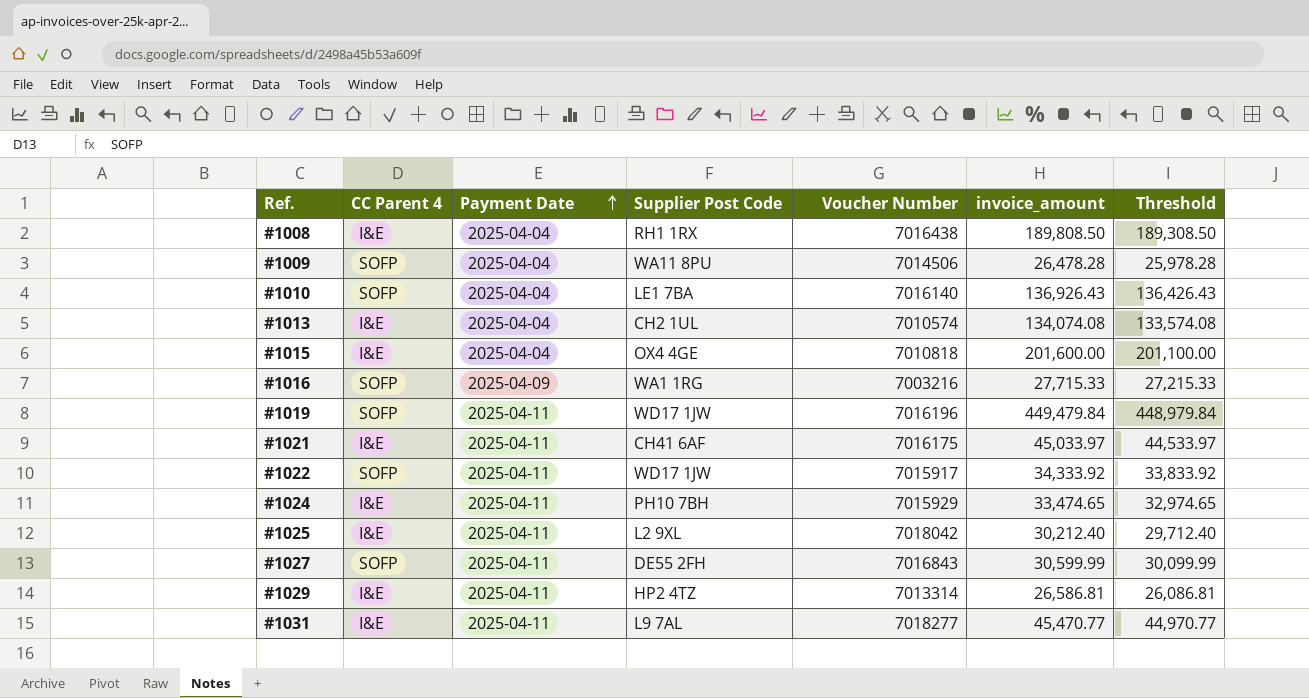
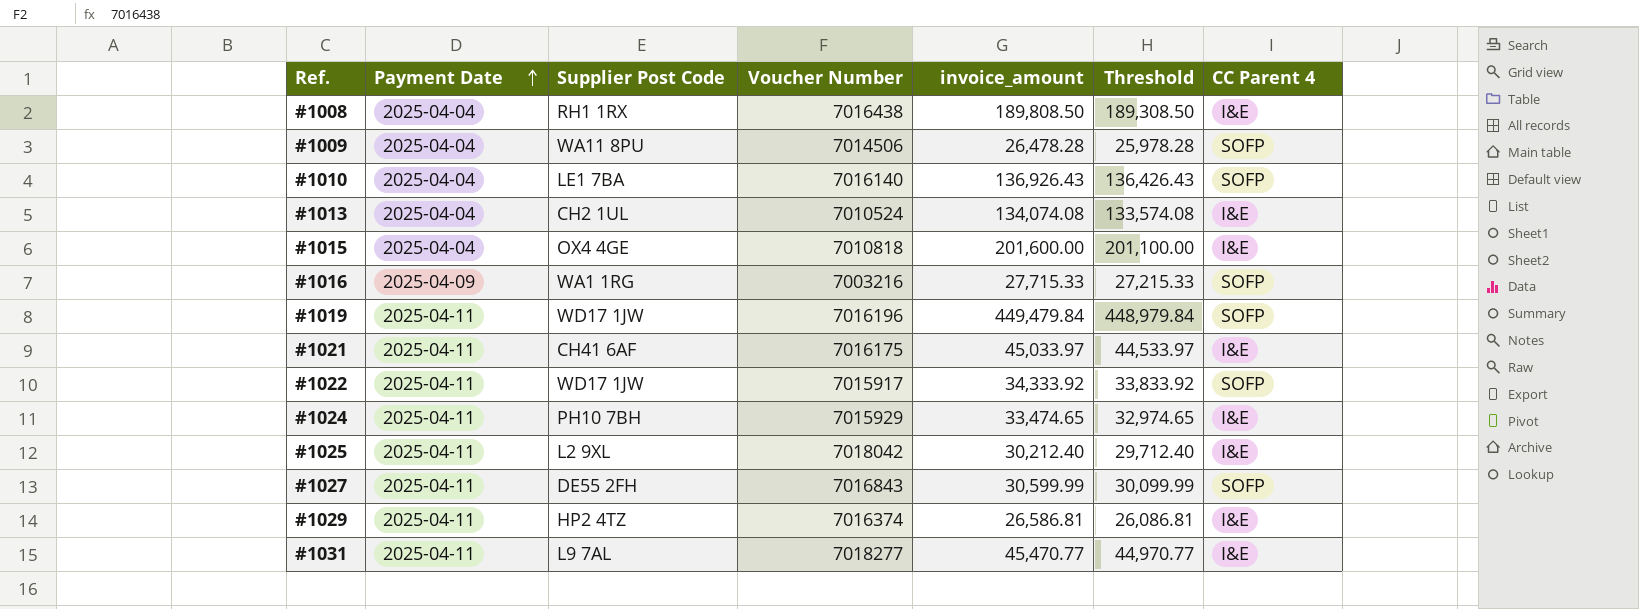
column CC Parent 4 | position: 2 -> 7
#1013 | Voucher Number: 7010574 -> 7010524
#1029 | Voucher Number: 7013314 -> 7016374

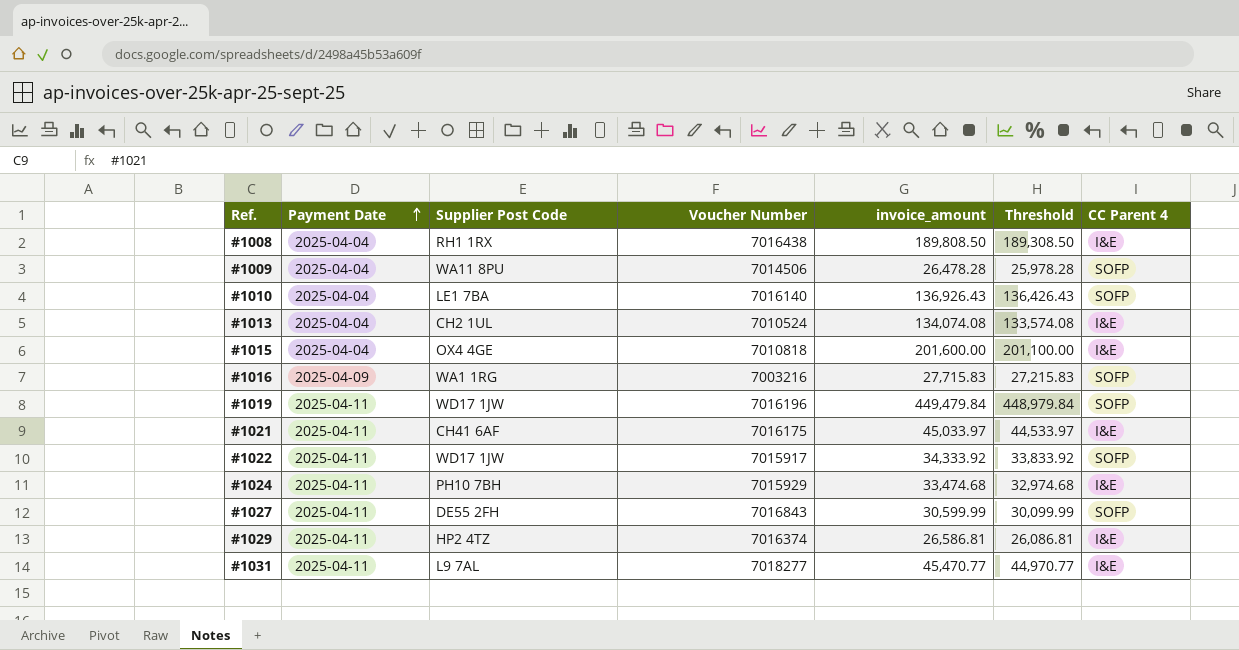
row #1025: 2025-04-11 | L2 9XL | 7018042 | 30,212.40 | 29,712.40 | I&E -> none
#1016 | invoice_amount: 27,715.33 -> 27,715.83
#1016 | Threshold: 27,215.33 -> 27,215.83
#1024 | invoice_amount: 33,474.65 -> 33,474.68
#1024 | Threshold: 32,974.65 -> 32,974.68

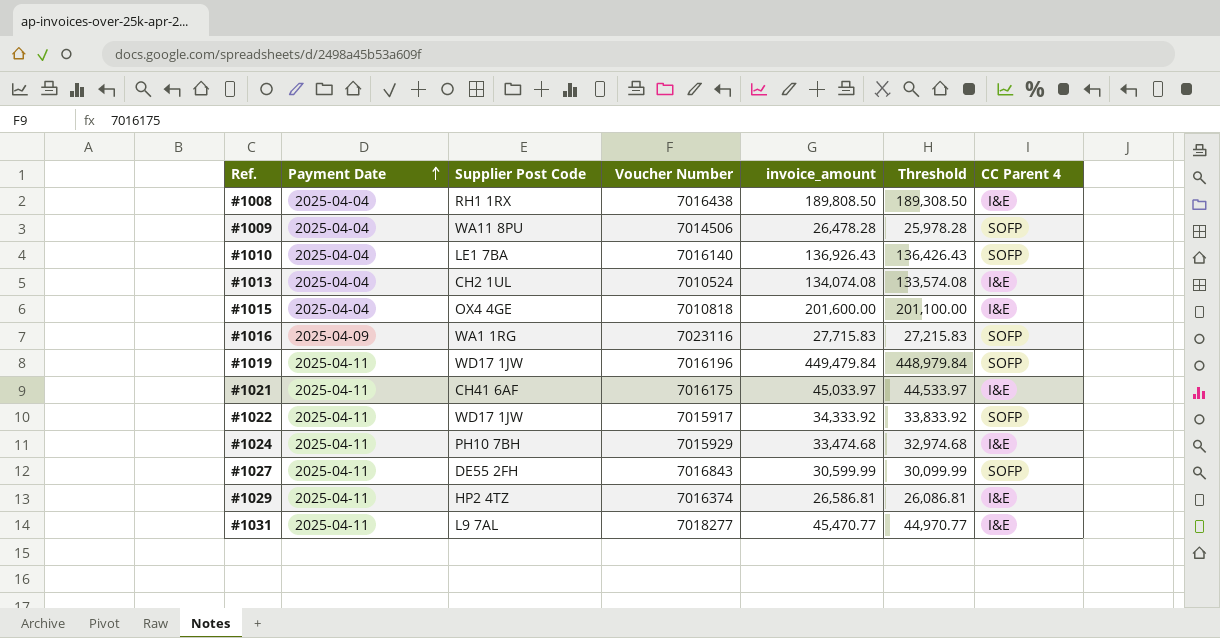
#1016 | Voucher Number: 7003216 -> 7023116

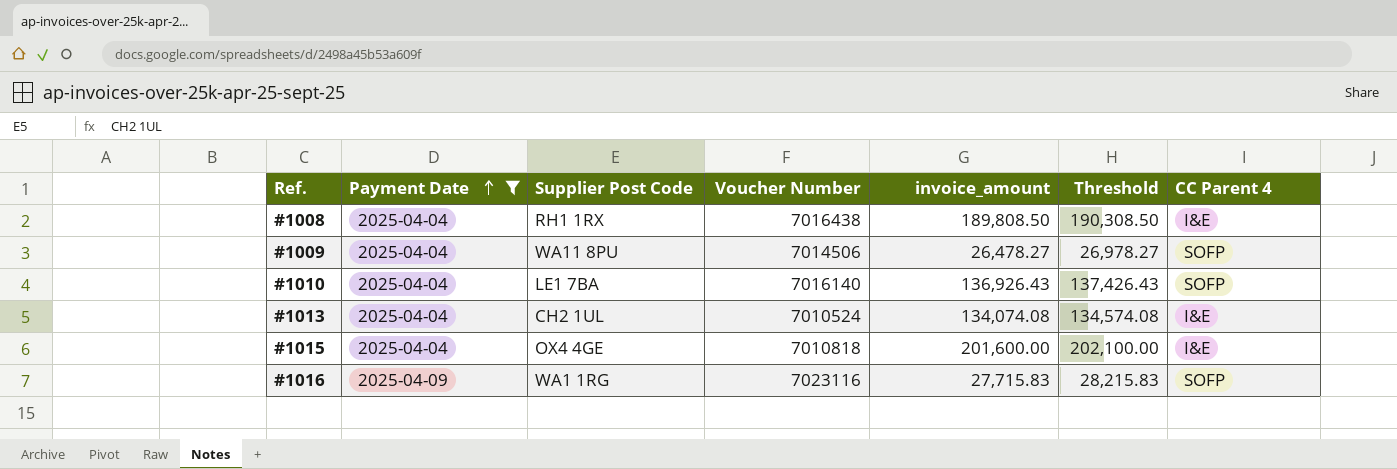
filter: none -> Payment Date != 2025-04-11
column Threshold | formula: [invoice_amount] - 500 -> [invoice_amount] + 500
#1009 | invoice_amount: 26,478.28 -> 26,478.27

